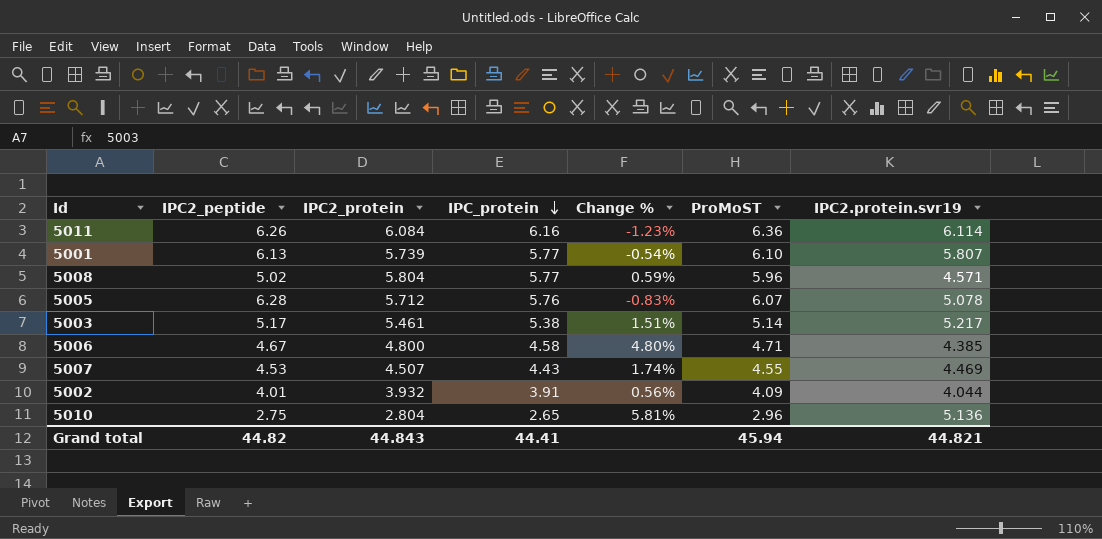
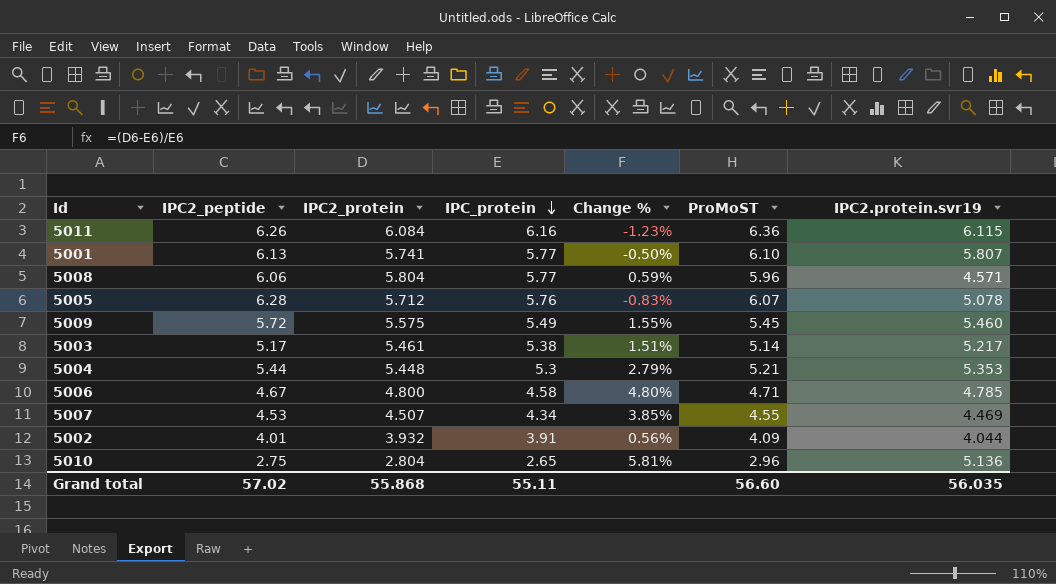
5011 | IPC2.protein.svr19: 6.114 -> 6.115
5001 | IPC2_protein: 5.739 -> 5.741
5001 | Change %: -0.54% -> -0.50%
5008 | IPC2_peptide: 5.02 -> 6.06
row 5009: none -> 5.72 | 5.575 | 5.49 | 1.55% | 5.45 | 5.460
row 5004: none -> 5.44 | 5.448 | 5.3 | 2.79% | 5.21 | 5.353
5006 | IPC2.protein.svr19: 4.385 -> 4.785
5007 | IPC_protein: 4.43 -> 4.34
5007 | Change %: 1.74% -> 3.85%
Grand total | IPC2_peptide: 44.82 -> 57.02
Grand total | IPC2_protein: 44.843 -> 55.868
Grand total | IPC_protein: 44.41 -> 55.11
Grand total | ProMoST: 45.94 -> 56.60
Grand total | IPC2.protein.svr19: 44.821 -> 56.035

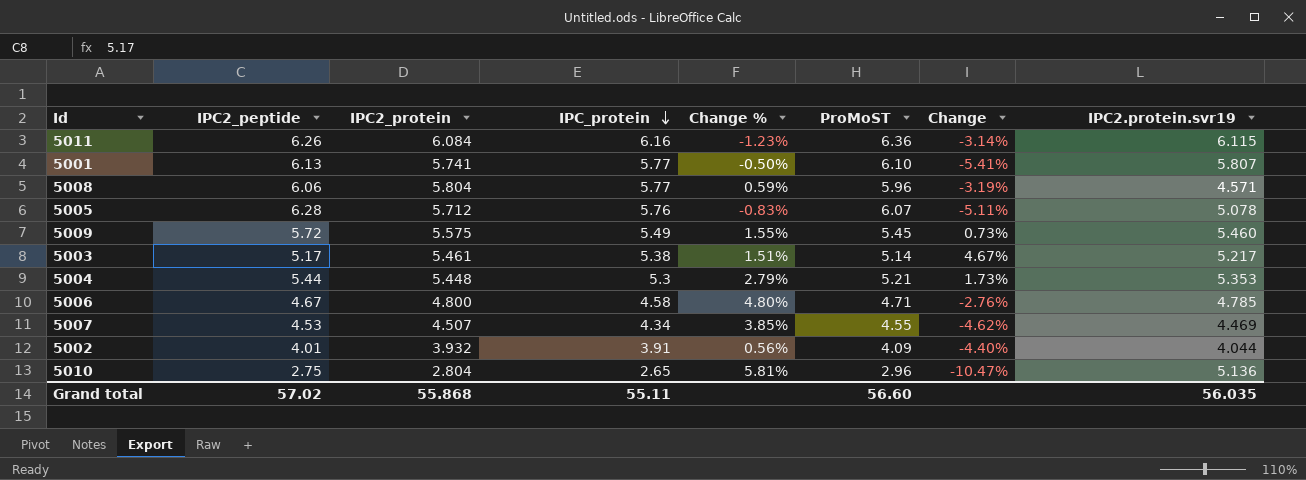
column Change | formula: none -> ([IPC_protein] - [ProMoST]) / [ProMoST]

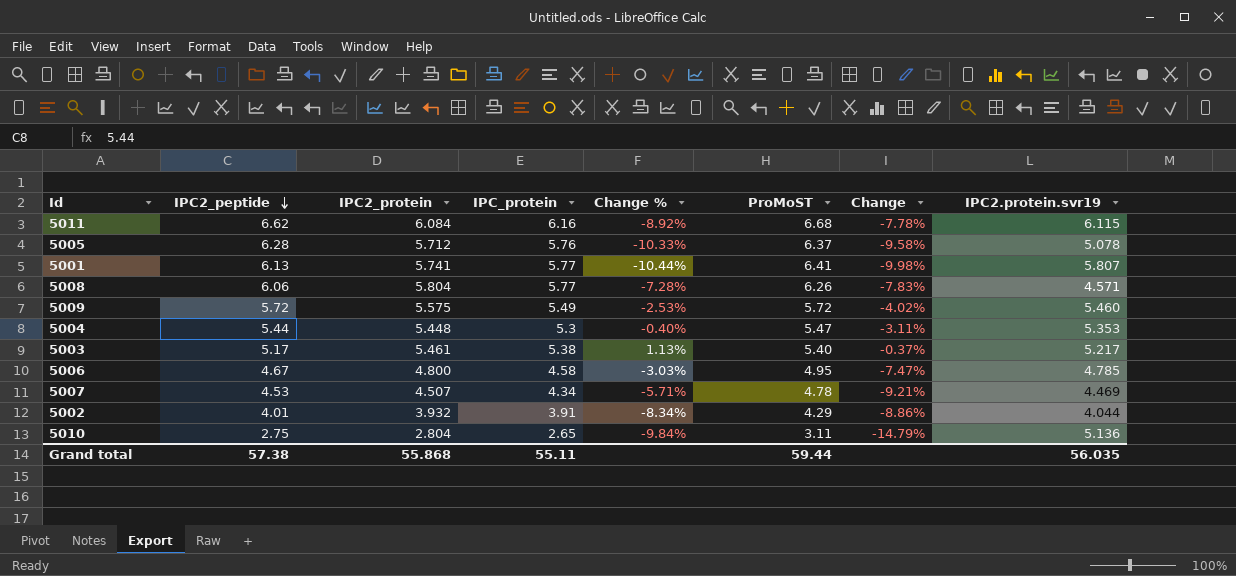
row order: IPC_protein descending -> IPC2_peptide descending
column Change % | formula: ([IPC2_protein] - [IPC_protein]) / [IPC_protein] -> ([IPC2_protein] - [ProMoST]) / [ProMoST]
5011 | IPC2_peptide: 6.26 -> 6.62
5011 | ProMoST: 6.36 -> 6.68
5011 | Change: -3.14% -> -7.78%
5005 | ProMoST: 6.07 -> 6.37
5005 | Change: -5.11% -> -9.58%
5001 | ProMoST: 6.10 -> 6.41
5001 | Change: -5.41% -> -9.98%
5008 | ProMoST: 5.96 -> 6.26
5008 | Change: -3.19% -> -7.83%
5009 | ProMoST: 5.45 -> 5.72
5009 | Change: 0.73% -> -4.02%
5004 | ProMoST: 5.21 -> 5.47
5004 | Change: 1.73% -> -3.11%
5003 | ProMoST: 5.14 -> 5.40
5003 | Change: 4.67% -> -0.37%
5006 | ProMoST: 4.71 -> 4.95
5006 | Change: -2.76% -> -7.47%
5007 | ProMoST: 4.55 -> 4.78
5007 | Change: -4.62% -> -9.21%
5002 | ProMoST: 4.09 -> 4.29
5002 | Change: -4.40% -> -8.86%
5010 | ProMoST: 2.96 -> 3.11
5010 | Change: -10.47% -> -14.79%
Grand total | IPC2_peptide: 57.02 -> 57.38
Grand total | ProMoST: 56.60 -> 59.44

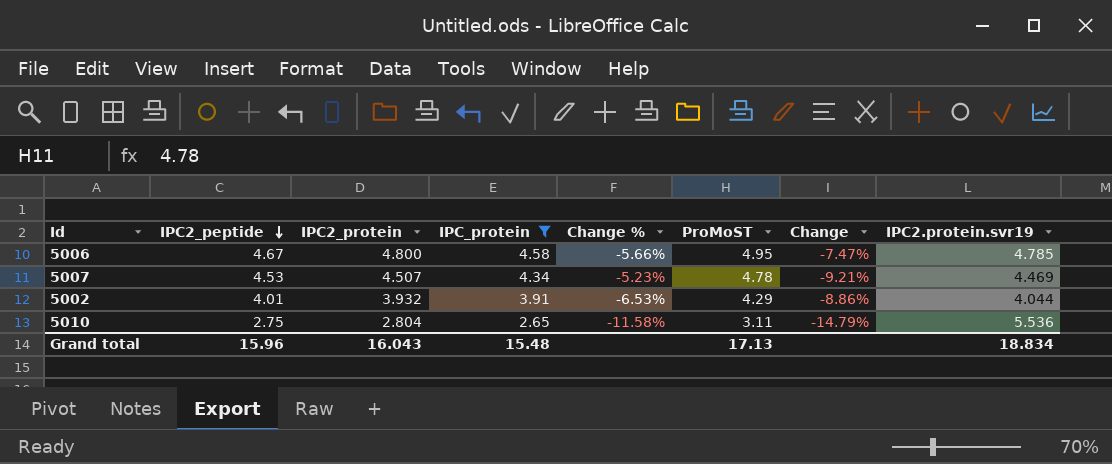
filter: none -> IPC_protein <= 4.58
column Change % | formula: ([IPC2_protein] - [ProMoST]) / [ProMoST] -> ([IPC2_peptide] - [ProMoST]) / [ProMoST]
5010 | IPC2.protein.svr19: 5.136 -> 5.536
Grand total | IPC2_peptide: 57.38 -> 15.96
Grand total | IPC2_protein: 55.868 -> 16.043
Grand total | IPC_protein: 55.11 -> 15.48
Grand total | ProMoST: 59.44 -> 17.13
Grand total | IPC2.protein.svr19: 56.035 -> 18.834

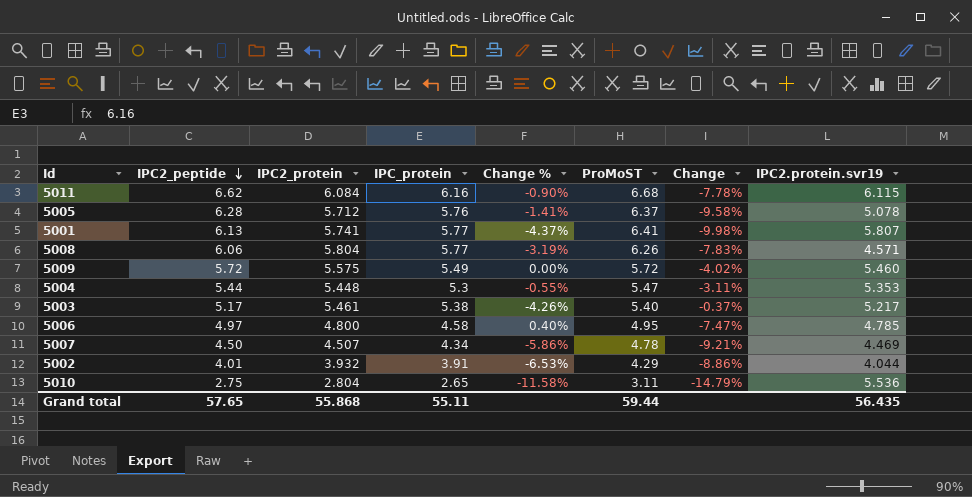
filter: IPC_protein <= 4.58 -> none
5006 | IPC2_peptide: 4.67 -> 4.97
5006 | Change %: -5.66% -> 0.40%
5007 | IPC2_peptide: 4.53 -> 4.50
5007 | Change %: -5.23% -> -5.86%
Grand total | IPC2_peptide: 15.96 -> 57.65
Grand total | IPC2_protein: 16.043 -> 55.868
Grand total | IPC_protein: 15.48 -> 55.11
Grand total | ProMoST: 17.13 -> 59.44
Grand total | IPC2.protein.svr19: 18.834 -> 56.435

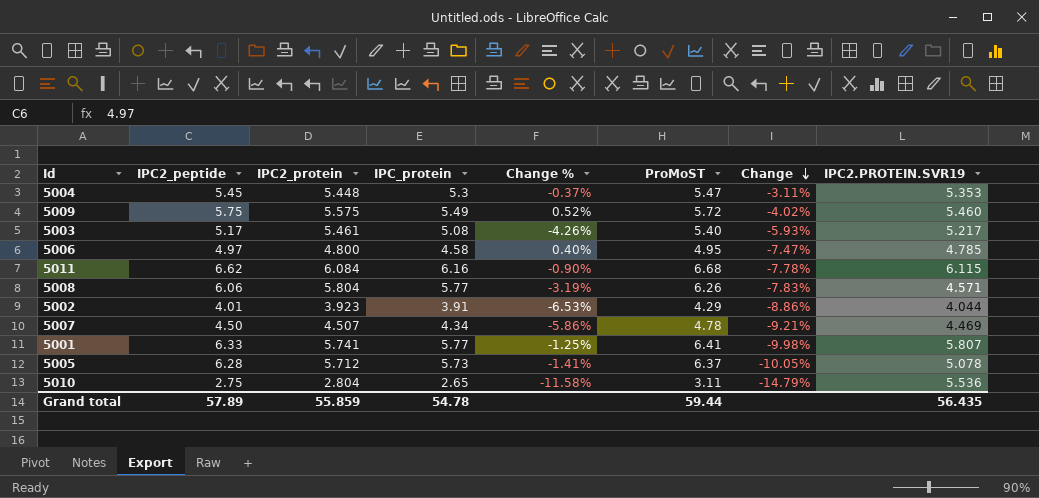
row order: IPC2_peptide descending -> Change descending
column name: IPC2.protein.svr19 -> IPC2.PROTEIN.SVR19
5004 | IPC2_peptide: 5.44 -> 5.45
5004 | Change %: -0.55% -> -0.37%
5009 | IPC2_peptide: 5.72 -> 5.75
5009 | Change %: 0.00% -> 0.52%
5003 | IPC_protein: 5.38 -> 5.08
5003 | Change: -0.37% -> -5.93%
5002 | IPC2_protein: 3.932 -> 3.923
5001 | IPC2_peptide: 6.13 -> 6.33
5001 | Change %: -4.37% -> -1.25%
5005 | IPC_protein: 5.76 -> 5.73
5005 | Change: -9.58% -> -10.05%
Grand total | IPC2_peptide: 57.65 -> 57.89
Grand total | IPC2_protein: 55.868 -> 55.859
Grand total | IPC_protein: 55.11 -> 54.78

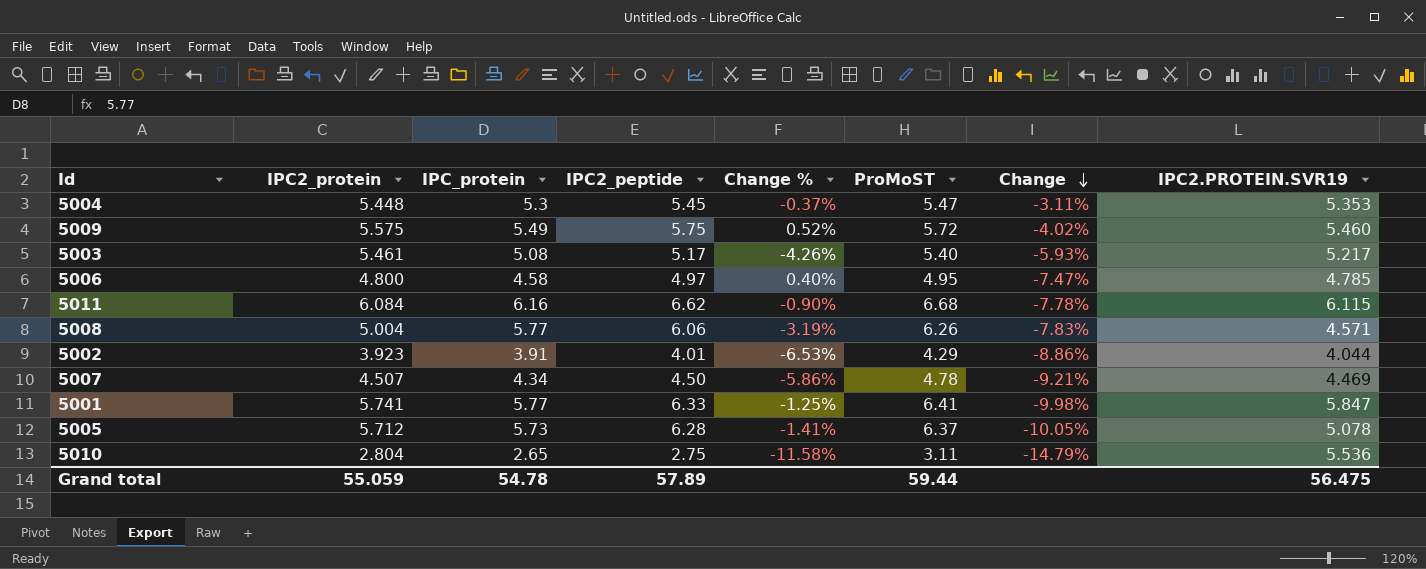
column IPC2_peptide | position: 2 -> 4
5008 | IPC2_protein: 5.804 -> 5.004
5001 | IPC2.PROTEIN.SVR19: 5.807 -> 5.847
Grand total | IPC2_protein: 55.859 -> 55.059
Grand total | IPC2.PROTEIN.SVR19: 56.435 -> 56.475

